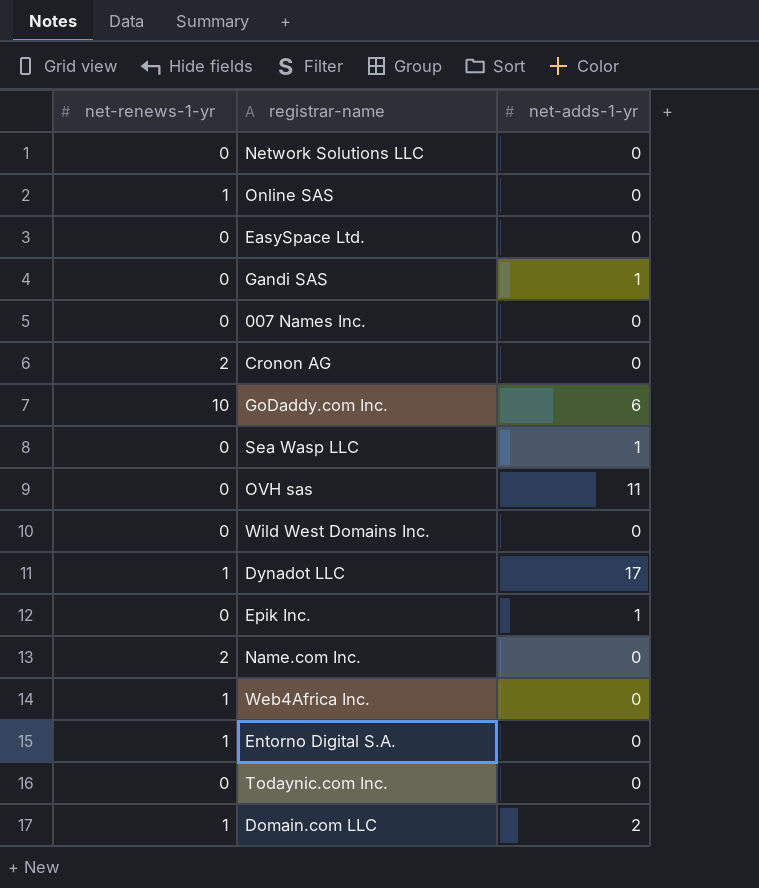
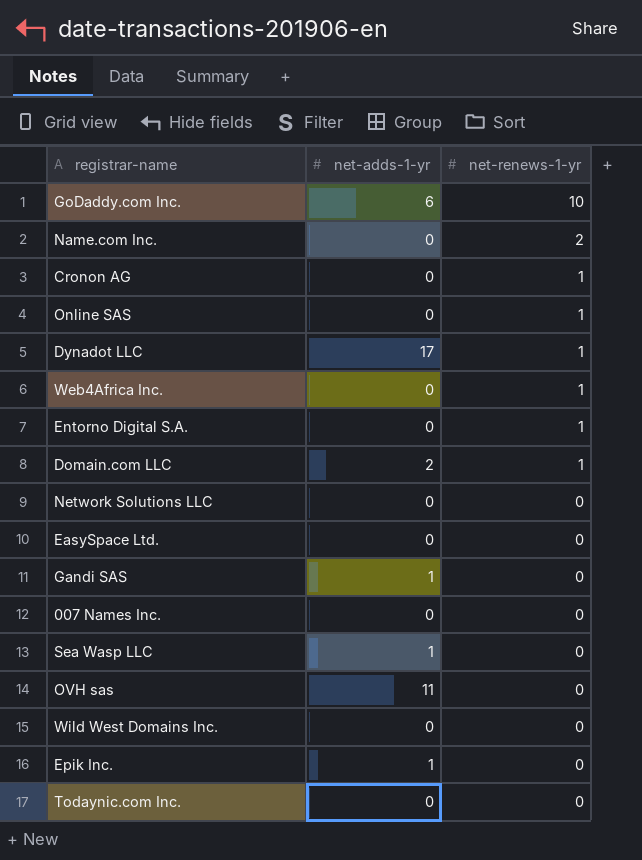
row order: none -> net-renews-1-yr descending
column net-renews-1-yr | position: 1 -> 3
Cronon AG | net-renews-1-yr: 2 -> 1

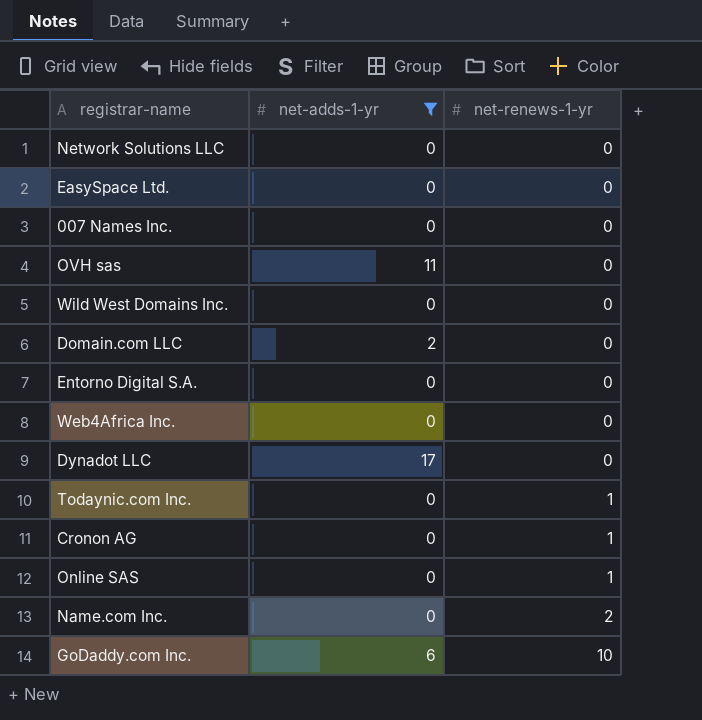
filter: none -> net-adds-1-yr != 1
row order: net-renews-1-yr descending -> net-renews-1-yr ascending
Domain.com LLC | net-renews-1-yr: 1 -> 0
Entorno Digital S.A. | net-renews-1-yr: 1 -> 0
Web4Africa Inc. | net-renews-1-yr: 1 -> 0
Dynadot LLC | net-renews-1-yr: 1 -> 0
Todaynic.com Inc. | net-renews-1-yr: 0 -> 1

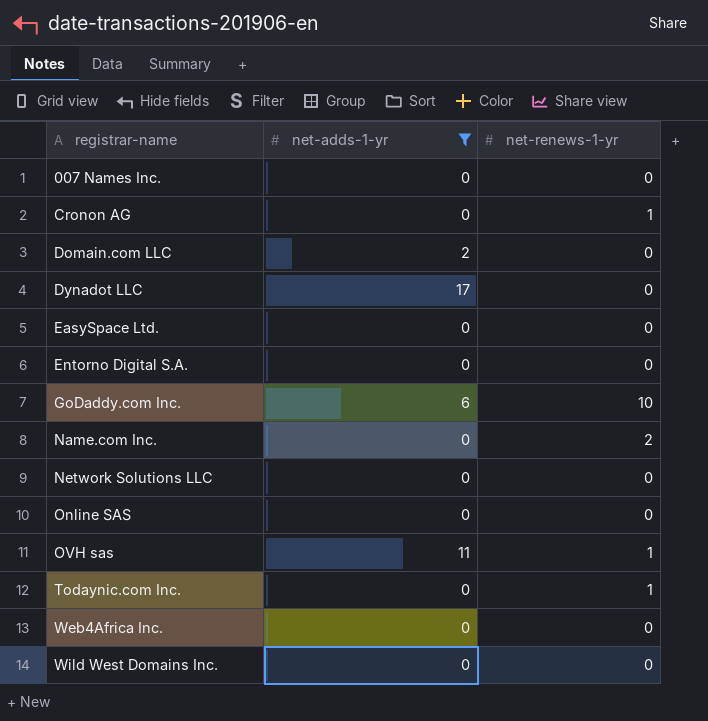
row order: net-renews-1-yr ascending -> registrar-name ascending
Online SAS | net-renews-1-yr: 1 -> 0
OVH sas | net-renews-1-yr: 0 -> 1

